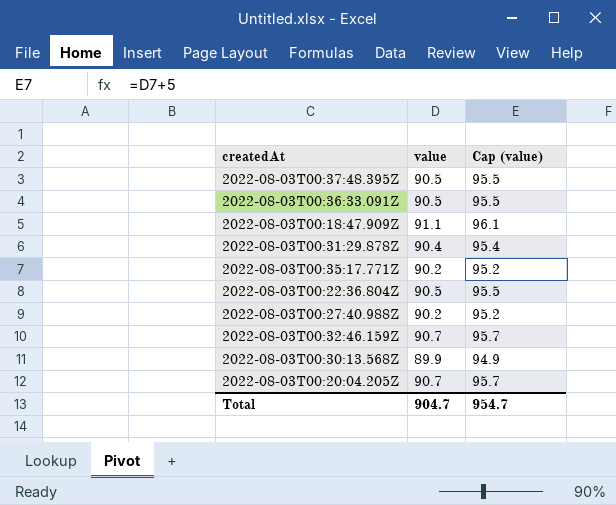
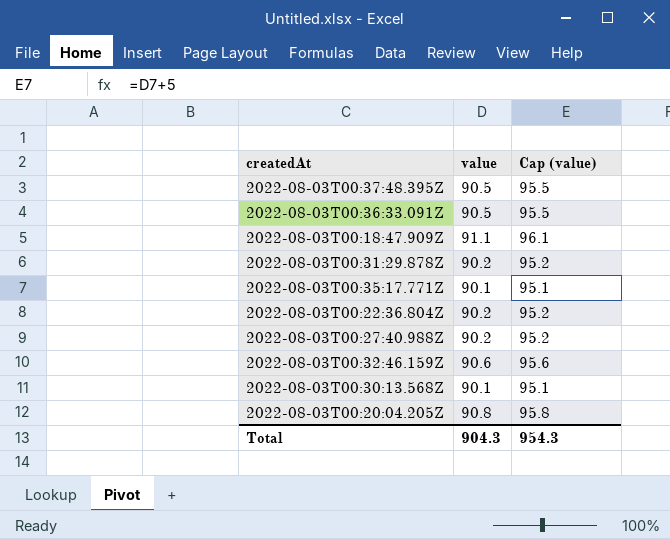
2022-08-03T00:31:29.878Z | value: 90.4 -> 90.2
2022-08-03T00:31:29.878Z | Cap (value): 95.4 -> 95.2
2022-08-03T00:35:17.771Z | value: 90.2 -> 90.1
2022-08-03T00:35:17.771Z | Cap (value): 95.2 -> 95.1
2022-08-03T00:22:36.804Z | value: 90.5 -> 90.2
2022-08-03T00:22:36.804Z | Cap (value): 95.5 -> 95.2
2022-08-03T00:32:46.159Z | value: 90.7 -> 90.6
2022-08-03T00:32:46.159Z | Cap (value): 95.7 -> 95.6
2022-08-03T00:30:13.568Z | value: 89.9 -> 90.1
2022-08-03T00:30:13.568Z | Cap (value): 94.9 -> 95.1
2022-08-03T00:20:04.205Z | value: 90.7 -> 90.8
2022-08-03T00:20:04.205Z | Cap (value): 95.7 -> 95.8
Total | value: 904.7 -> 904.3
Total | Cap (value): 954.7 -> 954.3

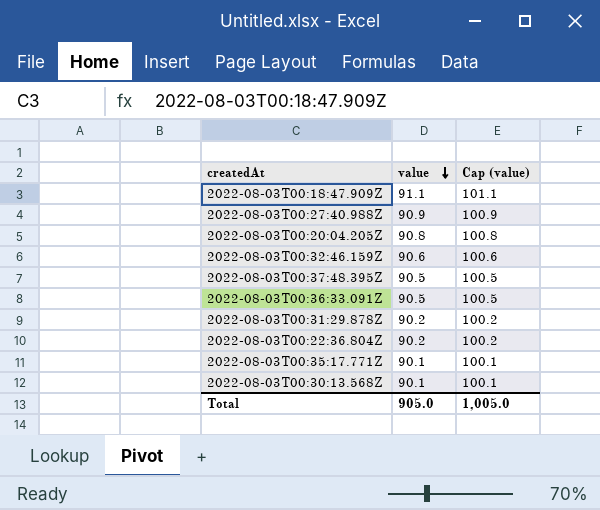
row order: none -> value descending
column Cap (value) | formula: [value] + 5 -> [value] + 10
2022-08-03T00:27:40.988Z | value: 90.2 -> 90.9
Total | value: 904.3 -> 905.0
Total | Cap (value): 954.3 -> 1,005.0

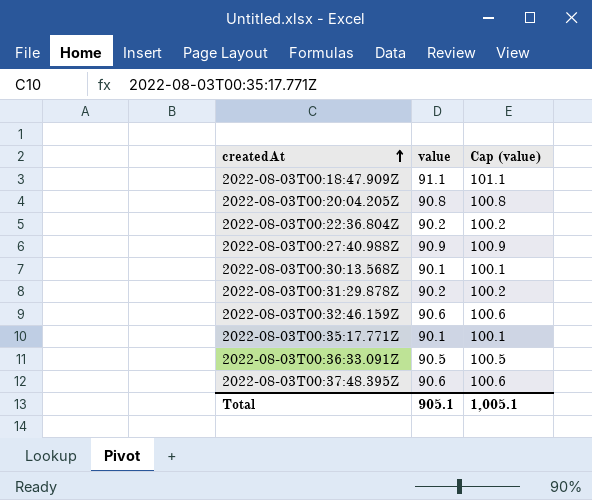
row order: value descending -> createdAt ascending
2022-08-03T00:37:48.395Z | value: 90.5 -> 90.6
2022-08-03T00:37:48.395Z | Cap (value): 100.5 -> 100.6
Total | value: 905.0 -> 905.1
Total | Cap (value): 1,005.0 -> 1,005.1

